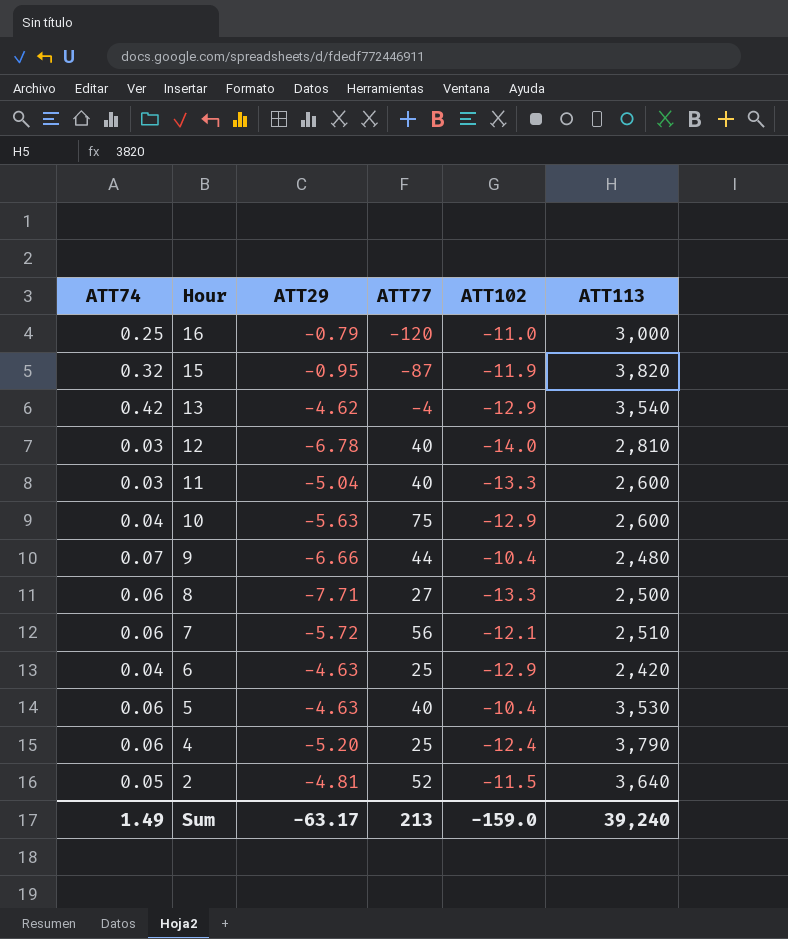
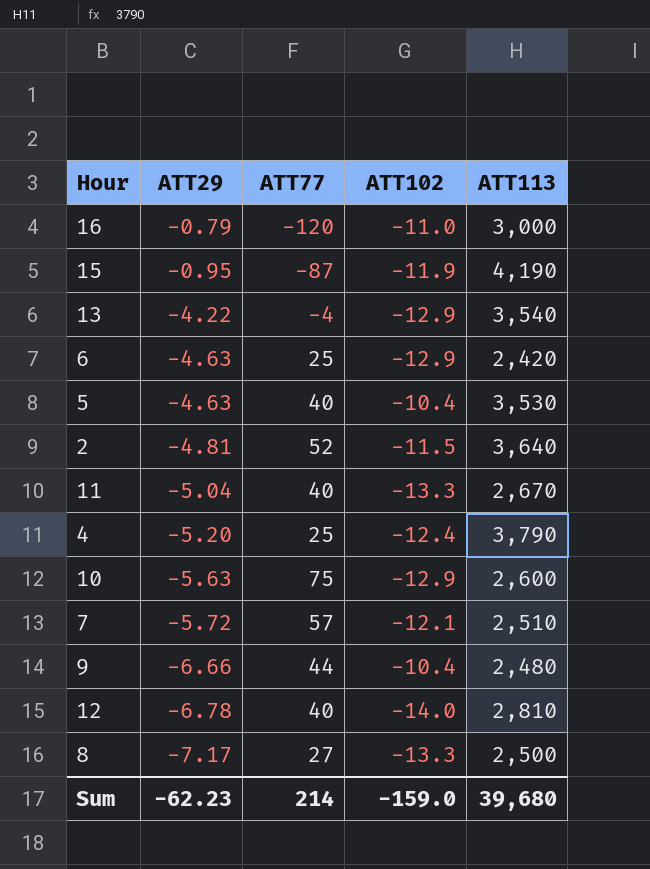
row order: Hour descending -> ATT29 descending
column ATT74 | position: 1 -> none
15 | ATT113: 3,820 -> 4,190
13 | ATT29: -4.62 -> -4.22
11 | ATT113: 2,600 -> 2,670
7 | ATT77: 56 -> 57
8 | ATT29: -7.71 -> -7.17
Sum | ATT29: -63.17 -> -62.23
Sum | ATT77: 213 -> 214
Sum | ATT113: 39,240 -> 39,680

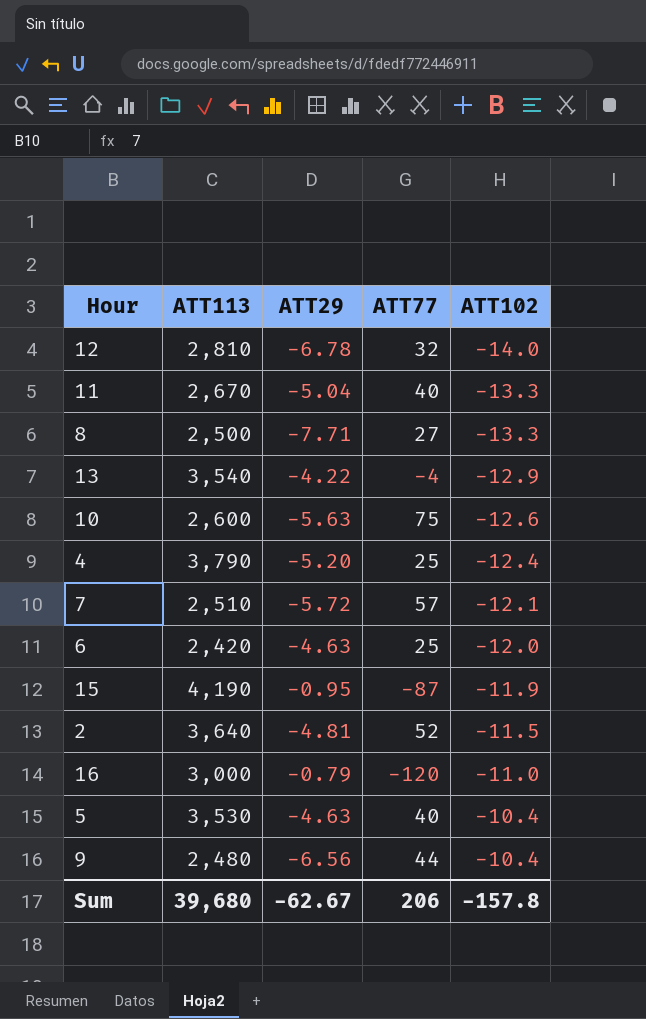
row order: ATT29 descending -> ATT102 ascending
column ATT113 | position: 5 -> 2
12 | ATT77: 40 -> 32
8 | ATT29: -7.17 -> -7.71
10 | ATT102: -12.9 -> -12.6
6 | ATT102: -12.9 -> -12.0
9 | ATT29: -6.66 -> -6.56
Sum | ATT29: -62.23 -> -62.67
Sum | ATT77: 214 -> 206
Sum | ATT102: -159.0 -> -157.8

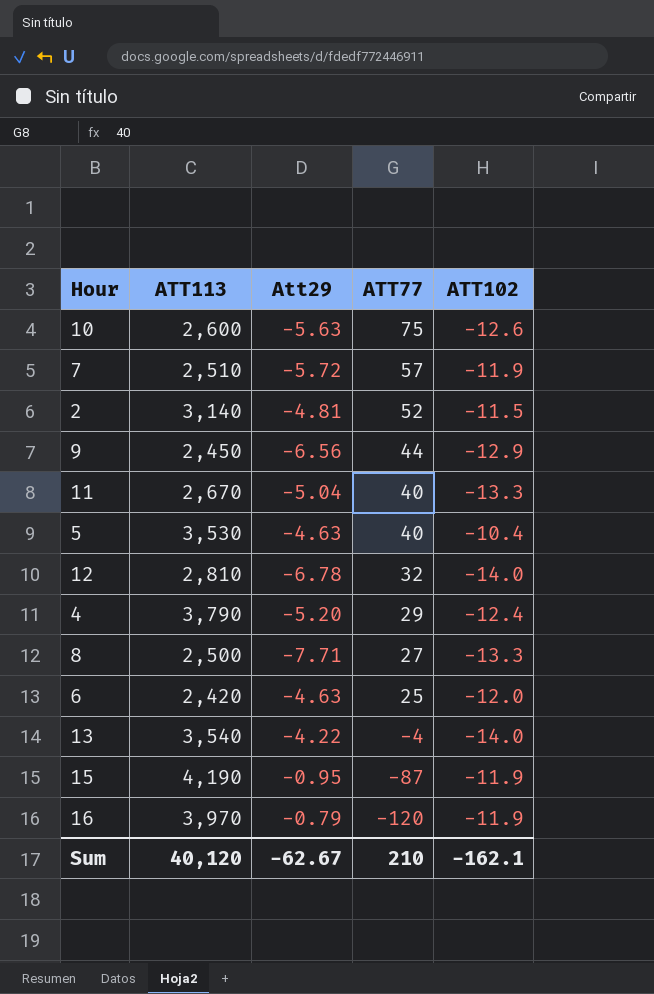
row order: ATT102 ascending -> ATT77 descending
column name: ATT29 -> Att29
7 | ATT102: -12.1 -> -11.9
2 | ATT113: 3,640 -> 3,140
9 | ATT113: 2,480 -> 2,450
9 | ATT102: -10.4 -> -12.9
4 | ATT77: 25 -> 29
13 | ATT102: -12.9 -> -14.0
16 | ATT113: 3,000 -> 3,970
16 | ATT102: -11.0 -> -11.9
Sum | ATT113: 39,680 -> 40,120
Sum | ATT77: 206 -> 210
Sum | ATT102: -157.8 -> -162.1

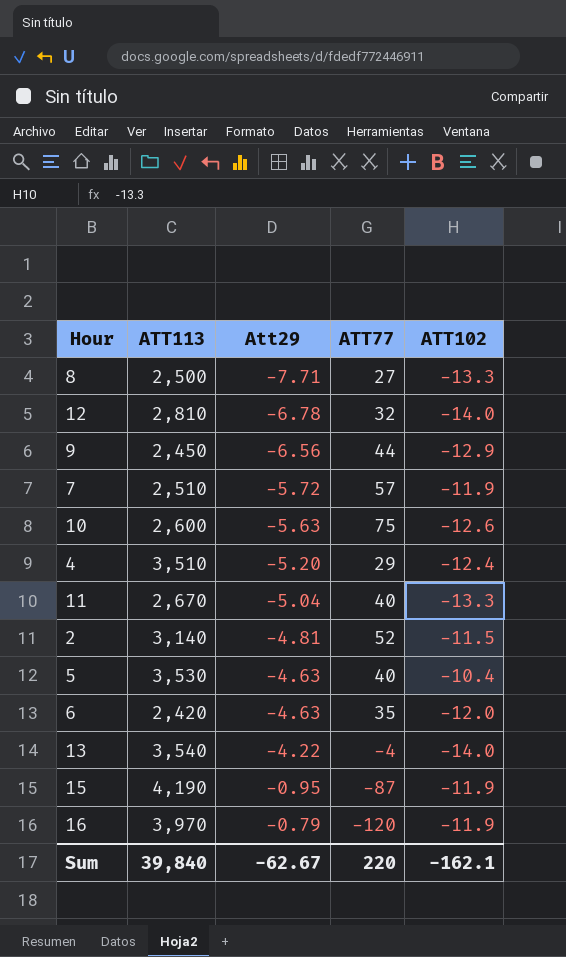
row order: ATT77 descending -> Att29 ascending
4 | ATT113: 3,790 -> 3,510
6 | ATT77: 25 -> 35
Sum | ATT113: 40,120 -> 39,840
Sum | ATT77: 210 -> 220

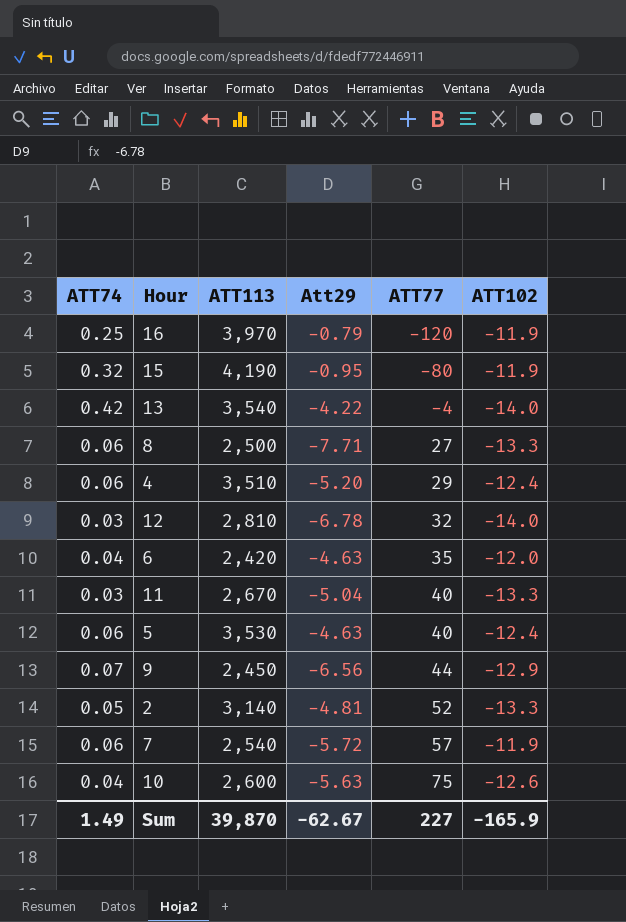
row order: Att29 ascending -> ATT77 ascending
column ATT74 | position: none -> 1
15 | ATT77: -87 -> -80
5 | ATT102: -10.4 -> -12.4
2 | ATT102: -11.5 -> -13.3
7 | ATT113: 2,510 -> 2,540
Sum | ATT113: 39,840 -> 39,870
Sum | ATT77: 220 -> 227
Sum | ATT102: -162.1 -> -165.9

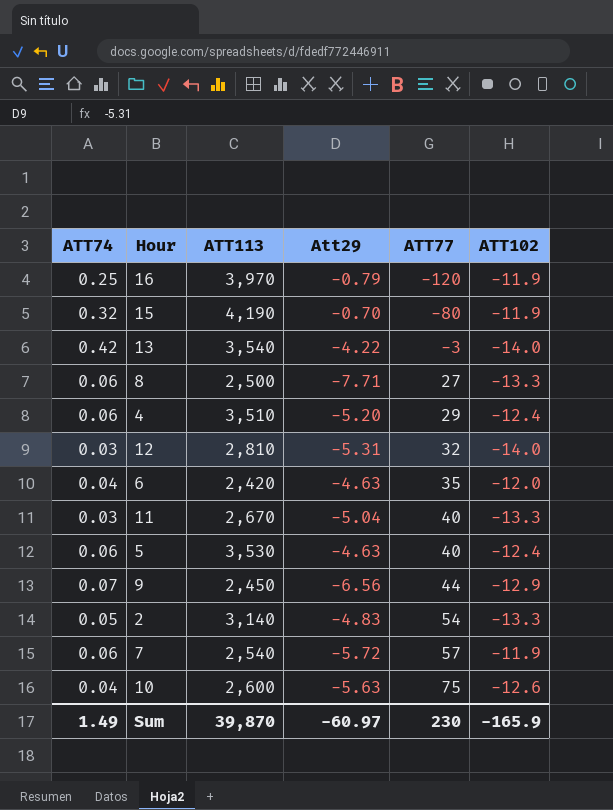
15 | Att29: -0.95 -> -0.70
13 | ATT77: -4 -> -3
12 | Att29: -6.78 -> -5.31
2 | Att29: -4.81 -> -4.83
2 | ATT77: 52 -> 54
Sum | Att29: -62.67 -> -60.97
Sum | ATT77: 227 -> 230

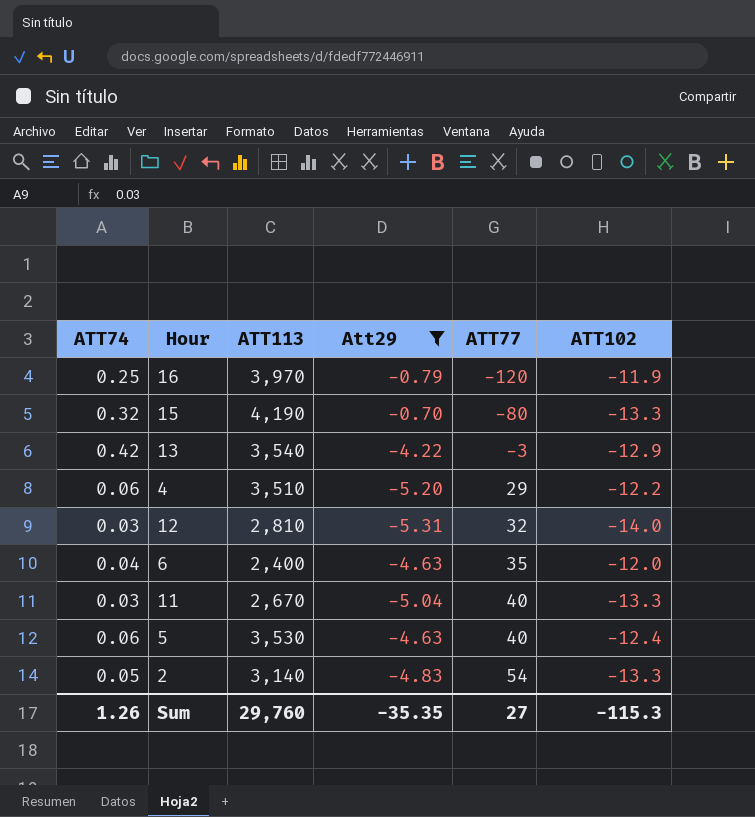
filter: none -> Att29 >= -5.31
15 | ATT102: -11.9 -> -13.3
13 | ATT102: -14.0 -> -12.9
4 | ATT102: -12.4 -> -12.2
6 | ATT113: 2,420 -> 2,400
Sum | ATT74: 1.49 -> 1.26
Sum | ATT113: 39,870 -> 29,760
Sum | Att29: -60.97 -> -35.35
Sum | ATT77: 230 -> 27
Sum | ATT102: -165.9 -> -115.3

